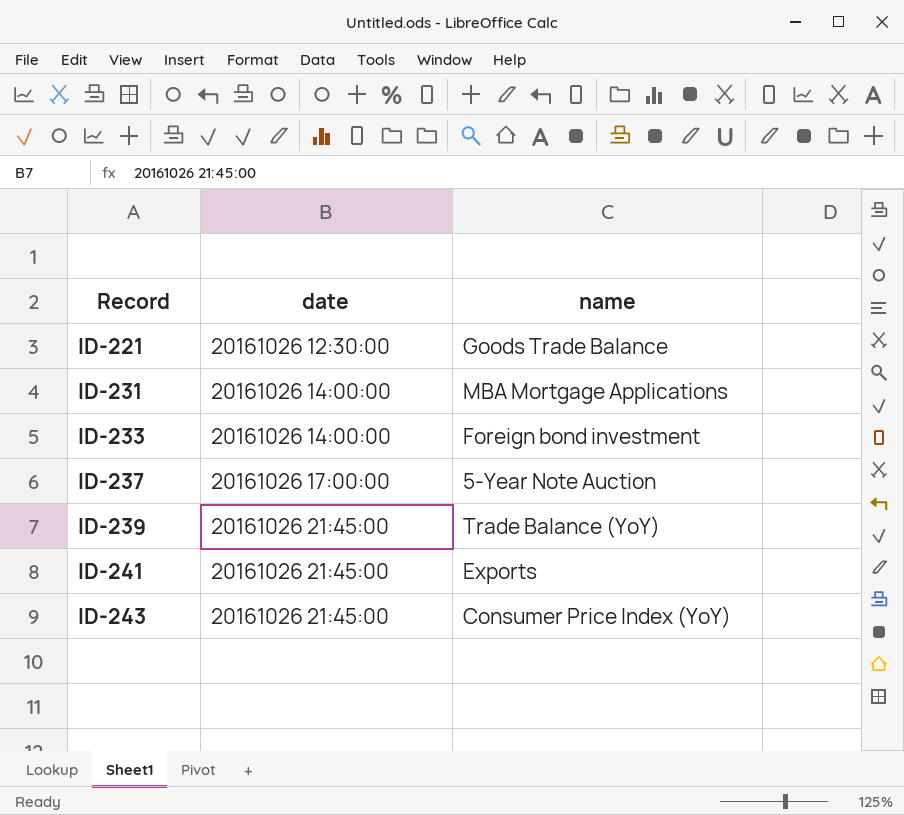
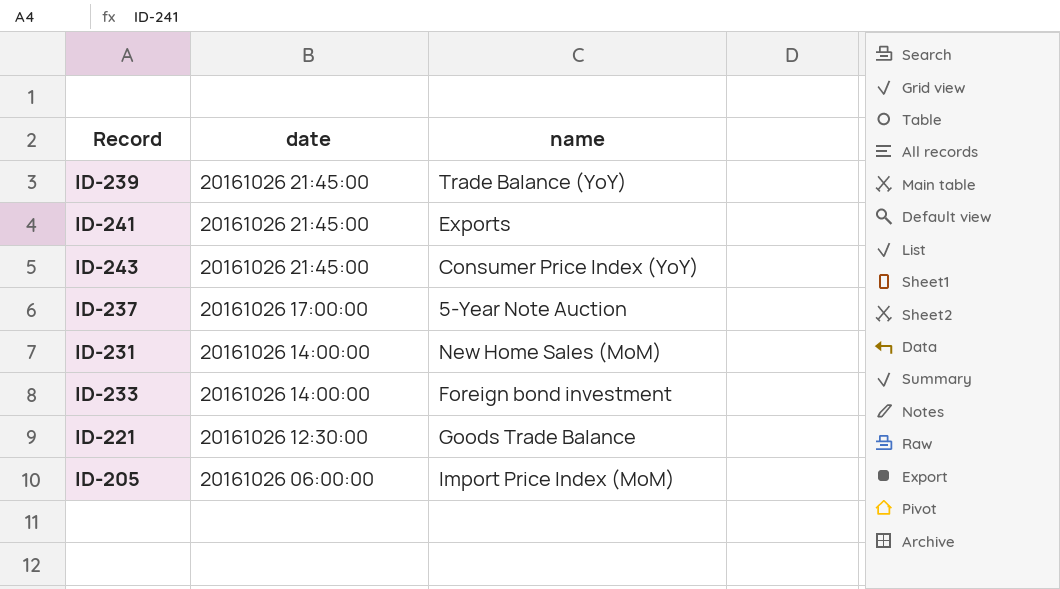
row order: Record ascending -> date descending
ID-231 | name: MBA Mortgage Applications -> New Home Sales (MoM)
row ID-205: none -> 20161026 06:00:00 | Import Price Index (MoM)

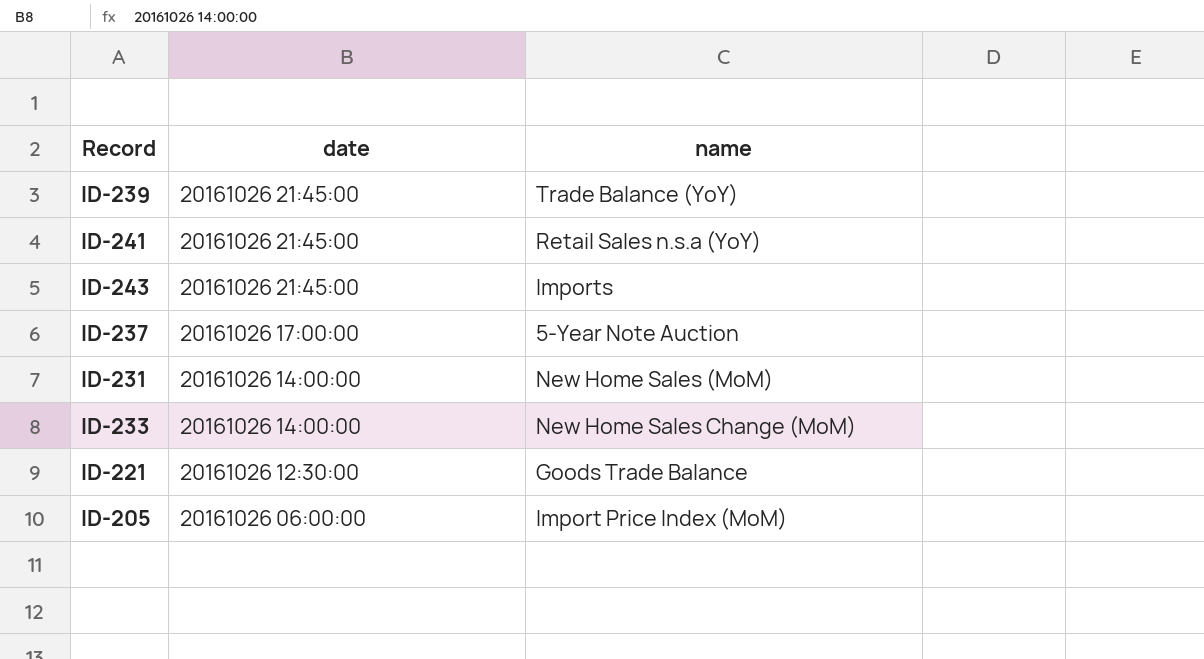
ID-241 | name: Exports -> Retail Sales n.s.a (YoY)
ID-243 | name: Consumer Price Index (YoY) -> Imports
ID-233 | name: Foreign bond investment -> New Home Sales Change (MoM)

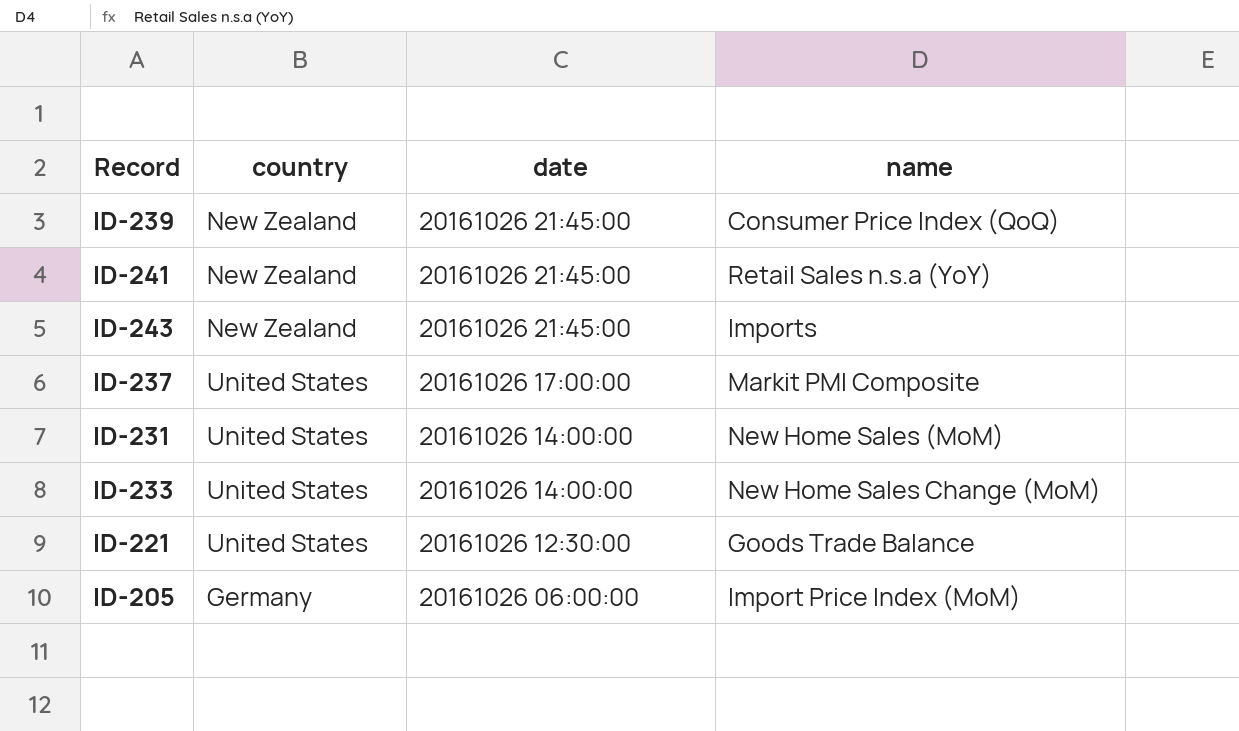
column country | position: none -> 2
ID-239 | name: Trade Balance (YoY) -> Consumer Price Index (QoQ)
ID-237 | name: 5-Year Note Auction -> Markit PMI Composite

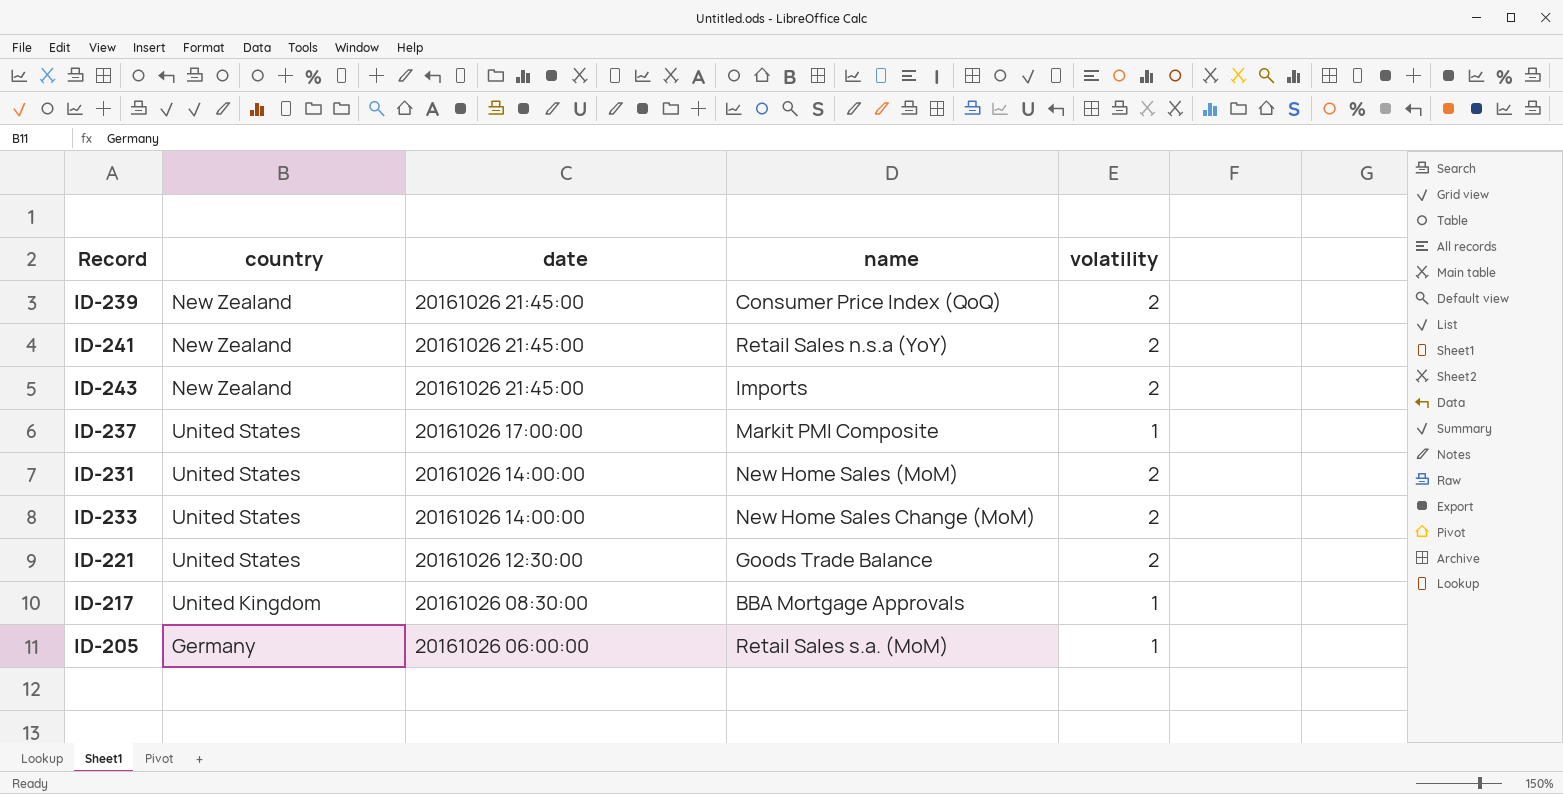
column volatility | position: none -> 5
row ID-217: none -> United Kingdom | 20161026 08:30:00 | BBA Mortgage Approvals | 1
ID-205 | name: Import Price Index (MoM) -> Retail Sales s.a. (MoM)

